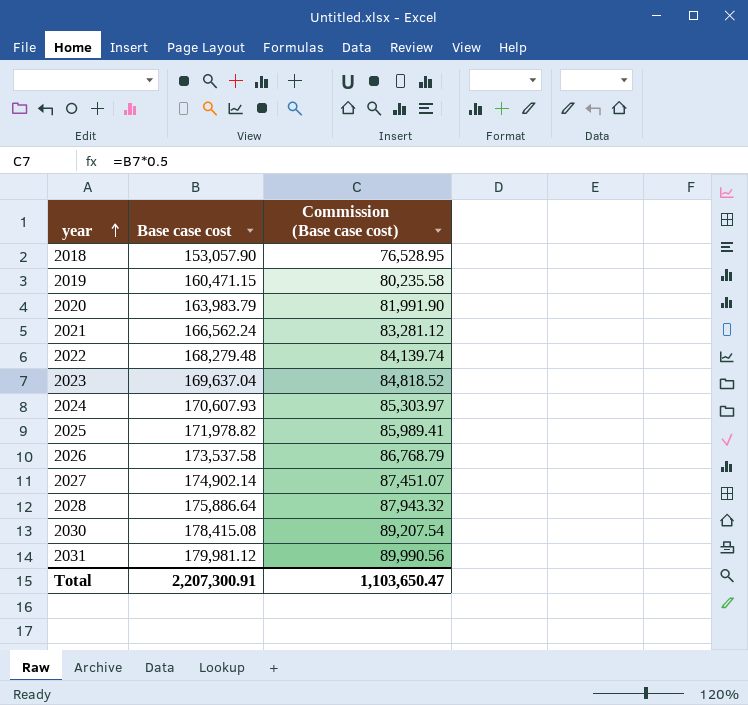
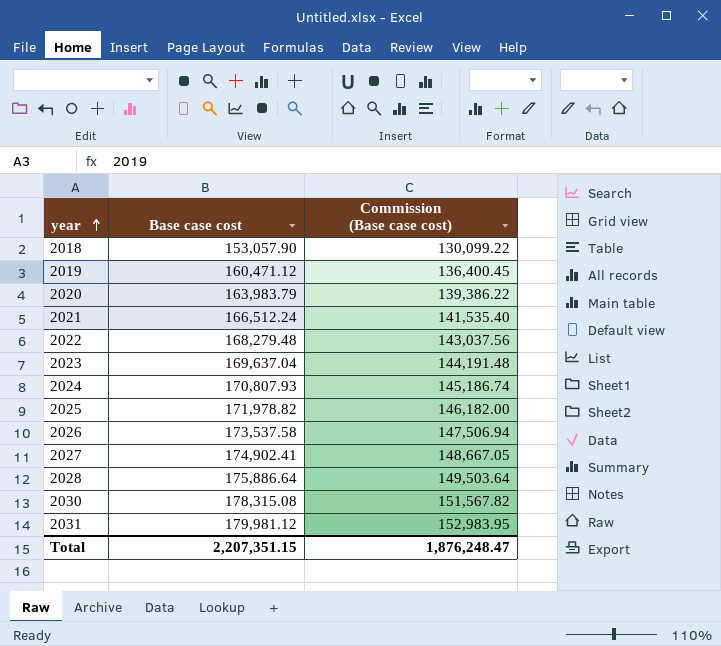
column Commission (Base case cost) | formula: [Base case cost] * 0.5 -> [Base case cost] * 0.85
2019 | Base case cost: 160,471.15 -> 160,471.12
2021 | Base case cost: 166,562.24 -> 166,512.24
2024 | Base case cost: 170,607.93 -> 170,807.93
2027 | Base case cost: 174,902.14 -> 174,902.41
2030 | Base case cost: 178,415.08 -> 178,315.08
Total | Base case cost: 2,207,300.91 -> 2,207,351.15
Total | Commission (Base case cost): 1,103,650.47 -> 1,876,248.47

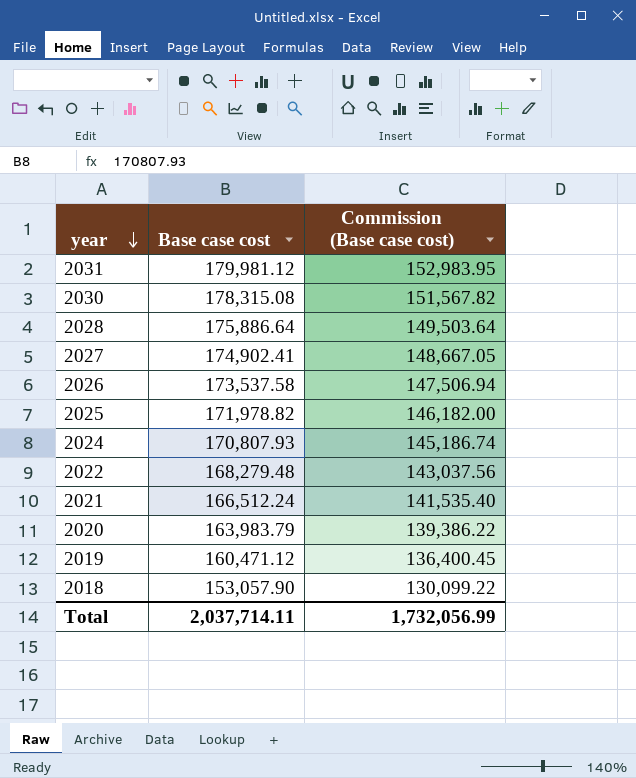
row order: year ascending -> year descending
row 2023: 169,637.04 | 144,191.48 -> none
Total | Base case cost: 2,207,351.15 -> 2,037,714.11
Total | Commission (Base case cost): 1,876,248.47 -> 1,732,056.99

